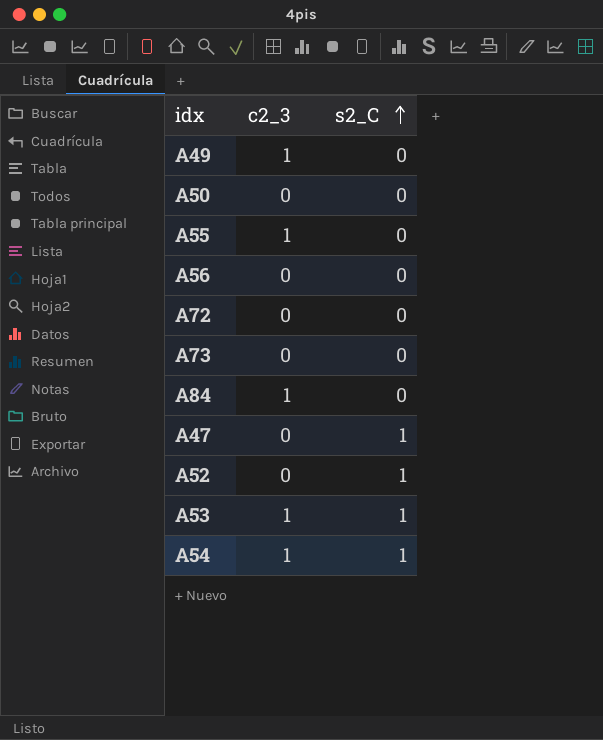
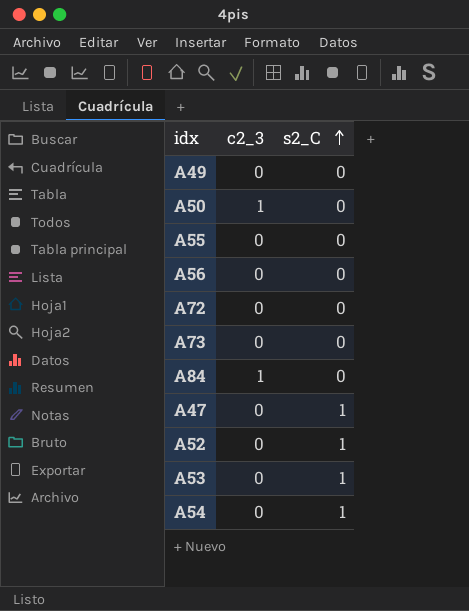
A49 | c2_3: 1 -> 0
A50 | c2_3: 0 -> 1
A55 | c2_3: 1 -> 0
A53 | c2_3: 1 -> 0
A54 | c2_3: 1 -> 0

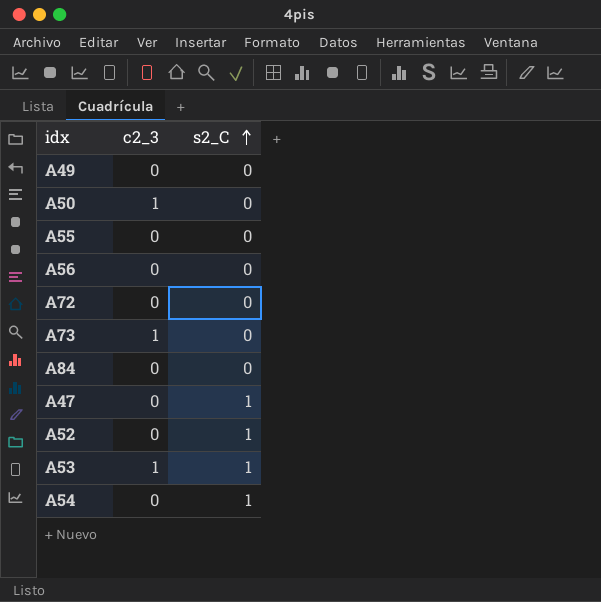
A73 | c2_3: 0 -> 1
A84 | c2_3: 1 -> 0
A53 | c2_3: 0 -> 1

